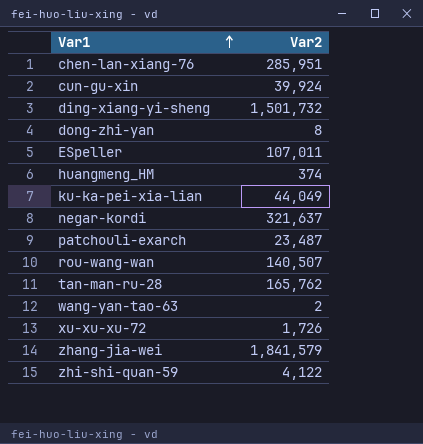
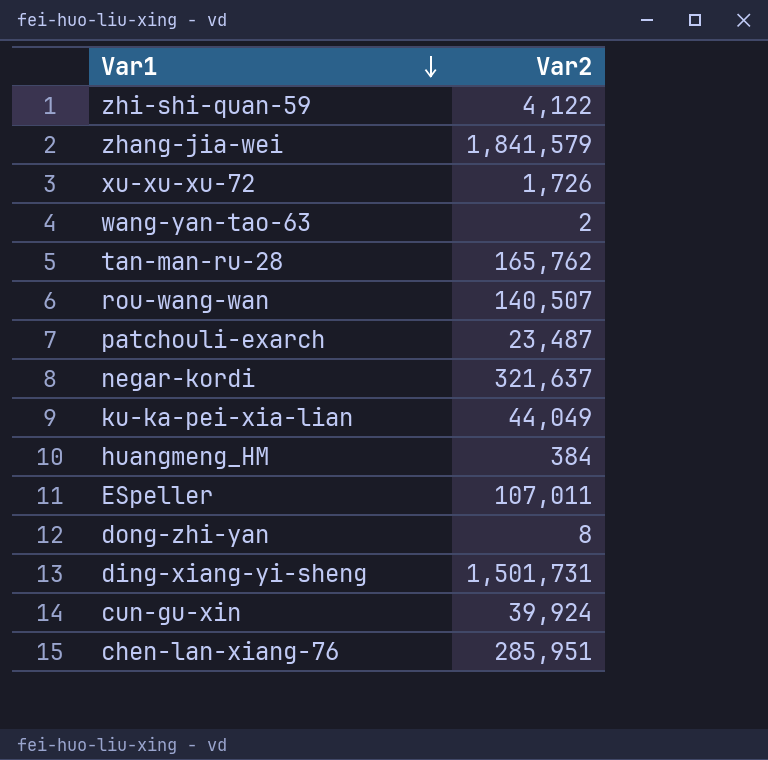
row order: Var1 ascending -> Var1 descending
huangmeng_HM | Var2: 374 -> 384
ding-xiang-yi-sheng | Var2: 1,501,732 -> 1,501,731

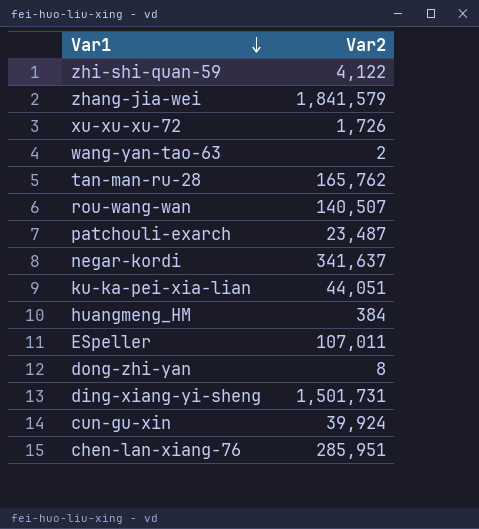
negar-kordi | Var2: 321,637 -> 341,637
ku-ka-pei-xia-lian | Var2: 44,049 -> 44,051

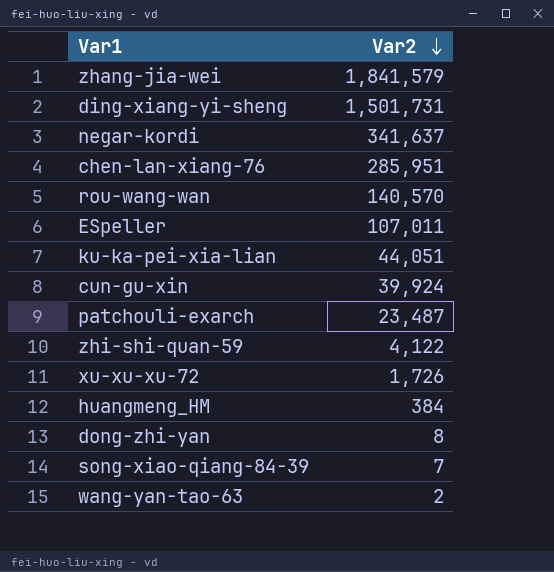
row order: Var1 descending -> Var2 descending
row tan-man-ru-28: 165,762 -> none
rou-wang-wan | Var2: 140,507 -> 140,570
row song-xiao-qiang-84-39: none -> 7

